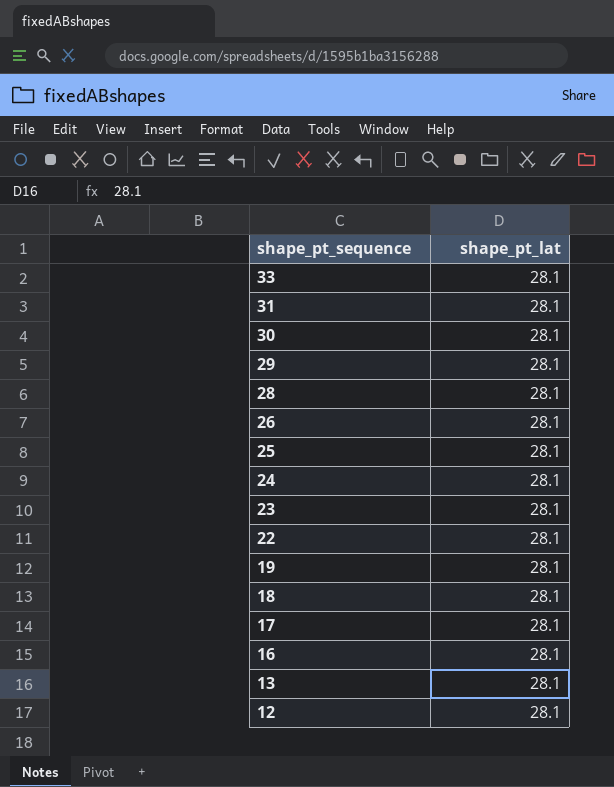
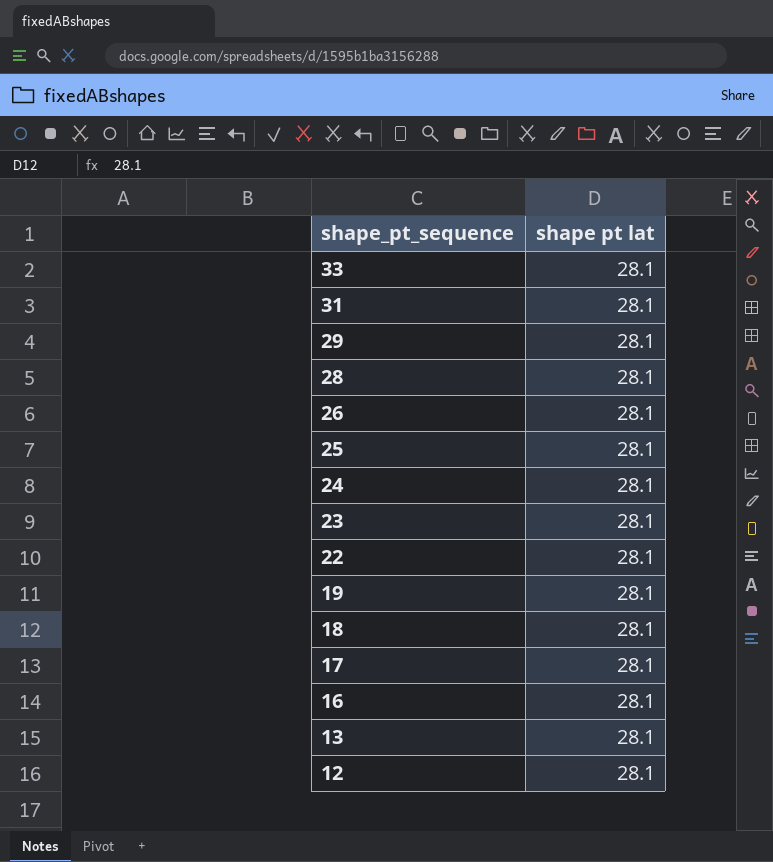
column name: shape_pt_lat -> shape pt lat
row 30: 28.1 -> none

